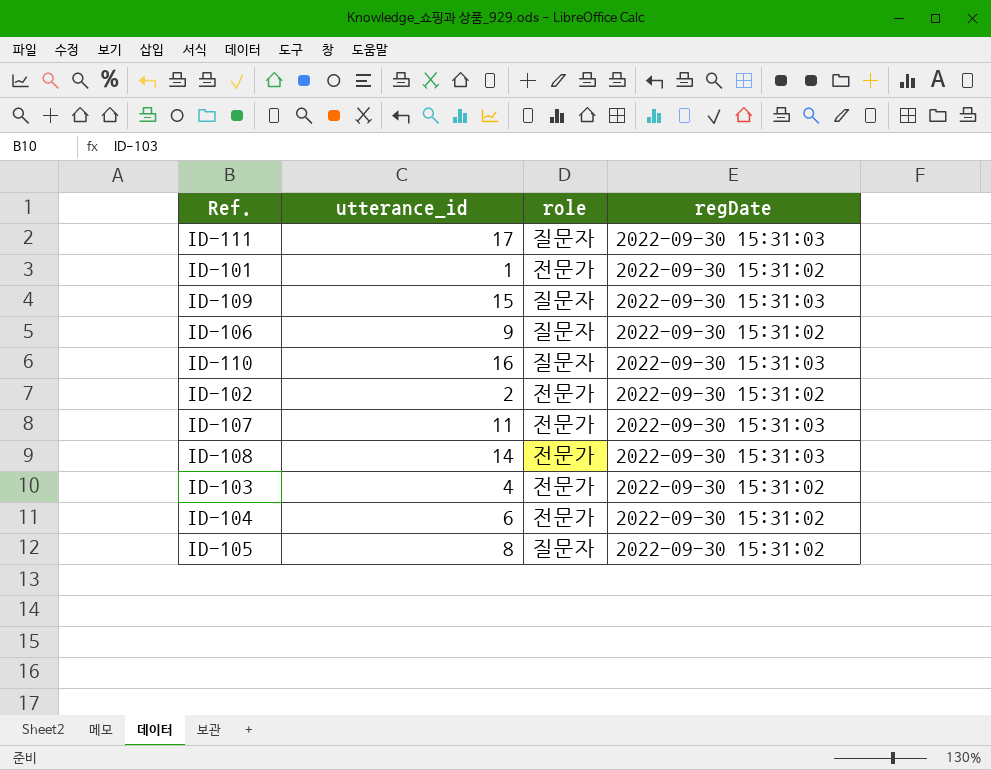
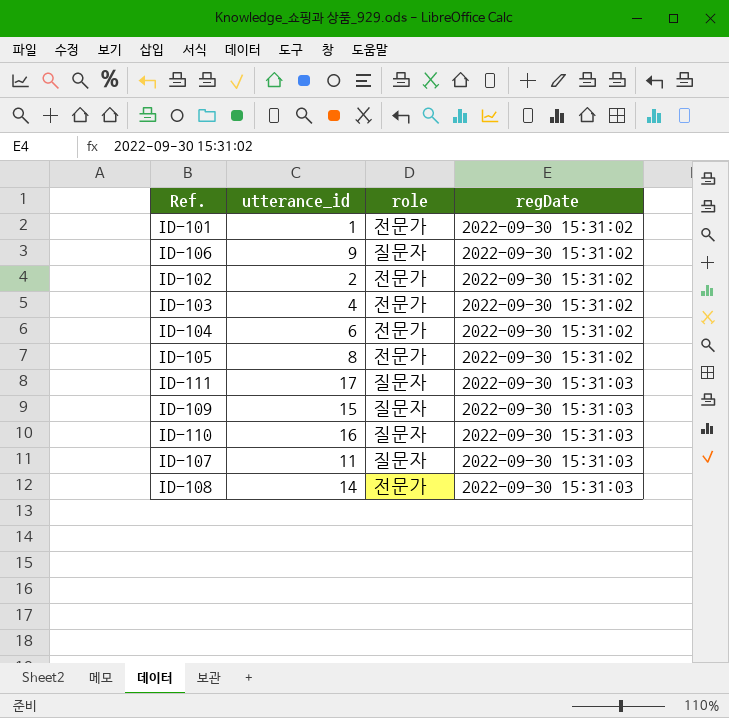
row order: none -> regDate ascending
ID-105 | role: 질문자 -> 전문가
ID-107 | role: 전문가 -> 질문자

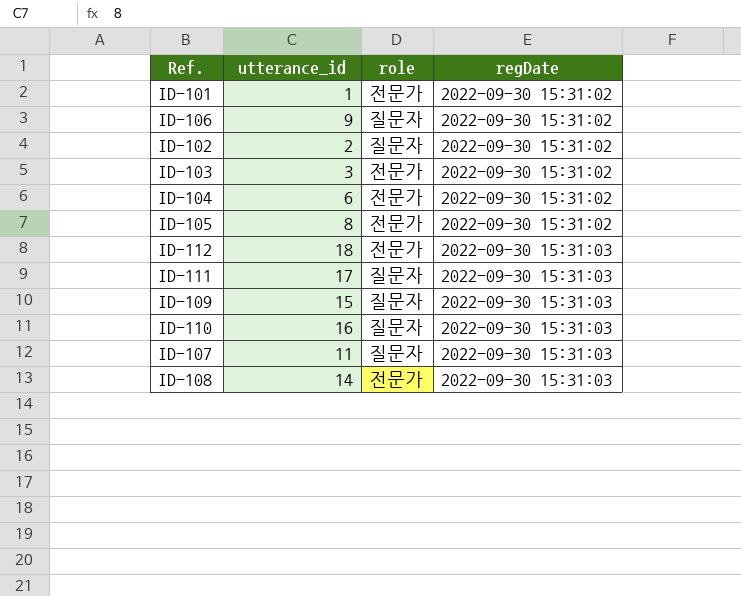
ID-102 | role: 전문가 -> 질문자
ID-103 | utterance_id: 4 -> 3
row ID-112: none -> 18 | 전문가 | 2022-09-30 15:31:03

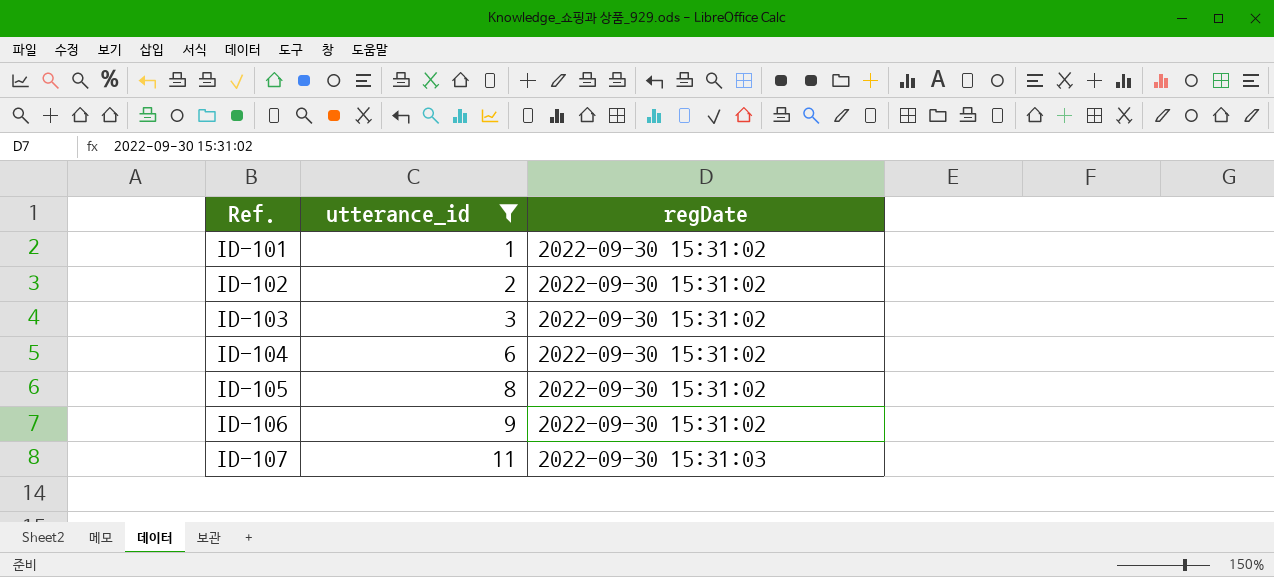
filter: none -> utterance_id <= 11
row order: regDate ascending -> Ref. ascending
column role | position: 3 -> none

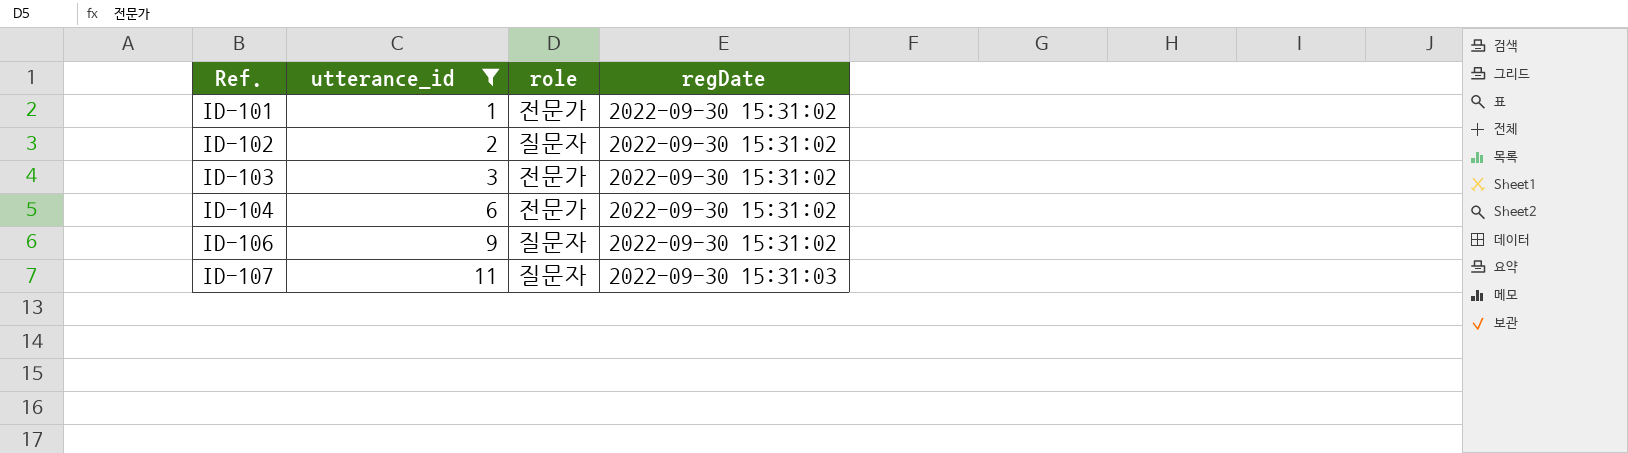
column role | position: none -> 3
row ID-105: 8 | 2022-09-30 15:31:02 -> none

